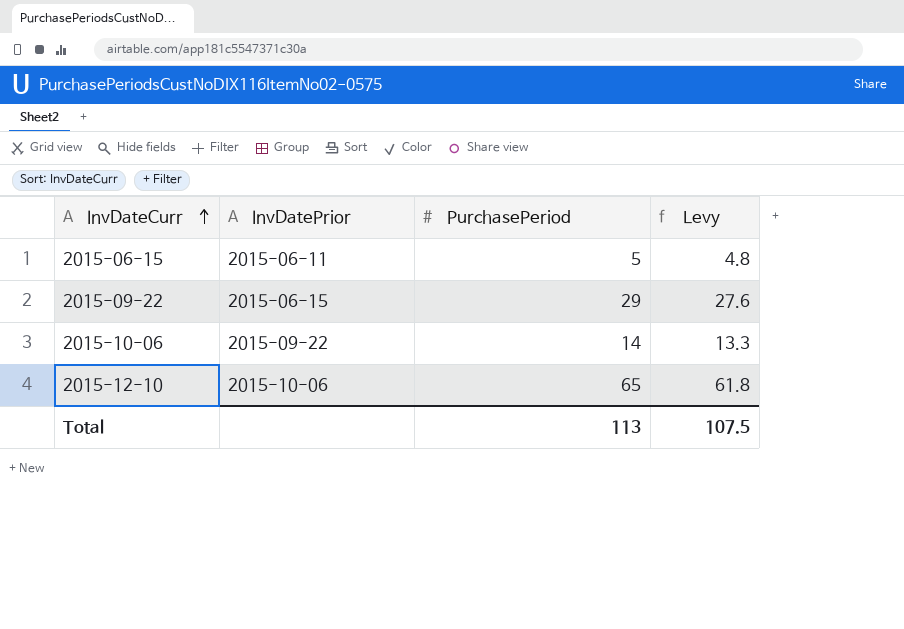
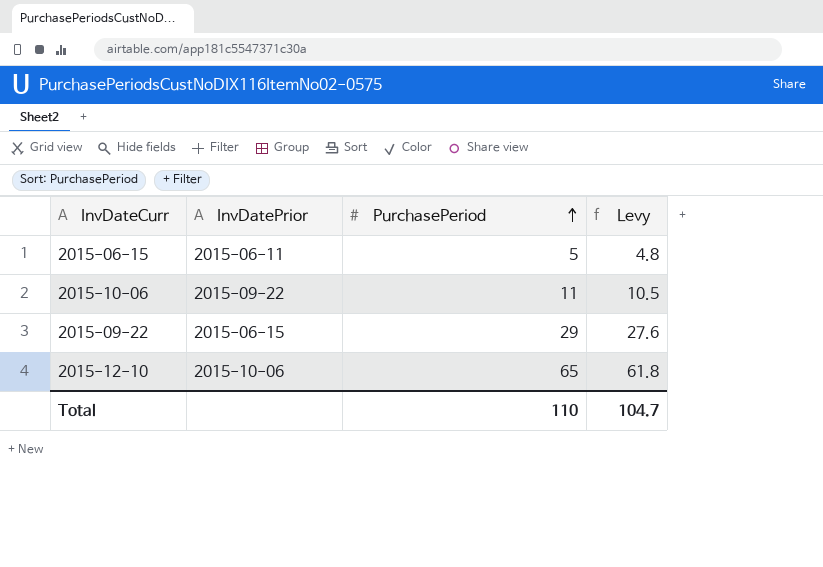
row order: InvDateCurr ascending -> PurchasePeriod ascending
2015-10-06 | PurchasePeriod: 14 -> 11
2015-10-06 | Levy: 13.3 -> 10.5
Total | PurchasePeriod: 113 -> 110
Total | Levy: 107.5 -> 104.7

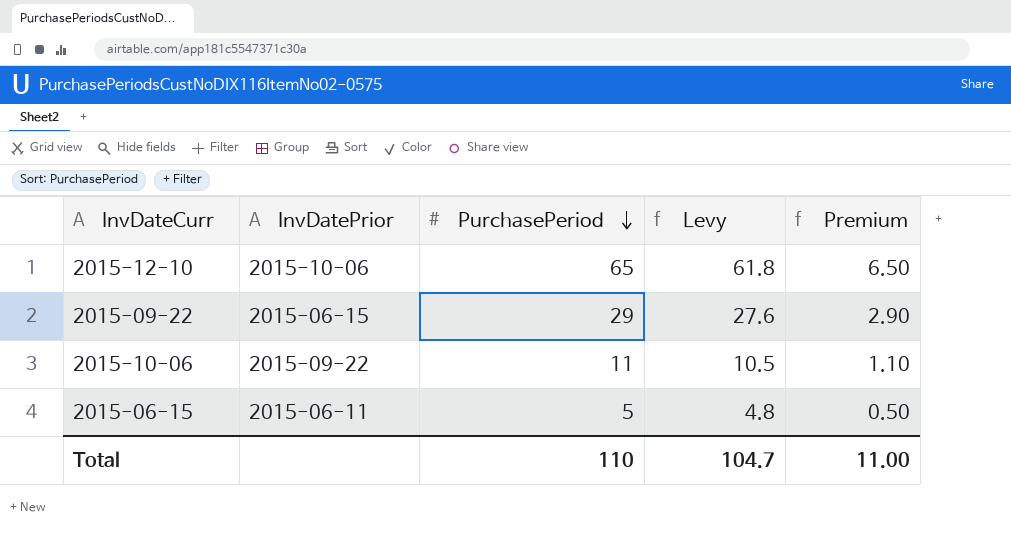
row order: PurchasePeriod ascending -> PurchasePeriod descending
column Premium | formula: none -> [PurchasePeriod] * 0.1

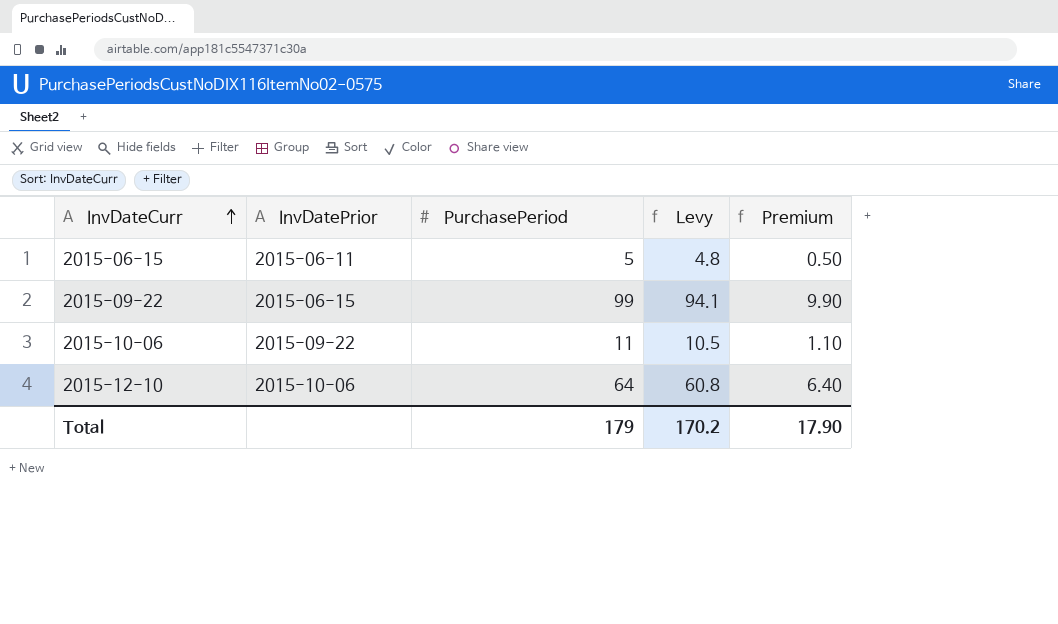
row order: PurchasePeriod descending -> InvDateCurr ascending
2015-09-22 | PurchasePeriod: 29 -> 99
2015-09-22 | Levy: 27.6 -> 94.1
2015-09-22 | Premium: 2.90 -> 9.90
2015-12-10 | PurchasePeriod: 65 -> 64
2015-12-10 | Levy: 61.8 -> 60.8
2015-12-10 | Premium: 6.50 -> 6.40
Total | PurchasePeriod: 110 -> 179
Total | Levy: 104.7 -> 170.2
Total | Premium: 11.00 -> 17.90

